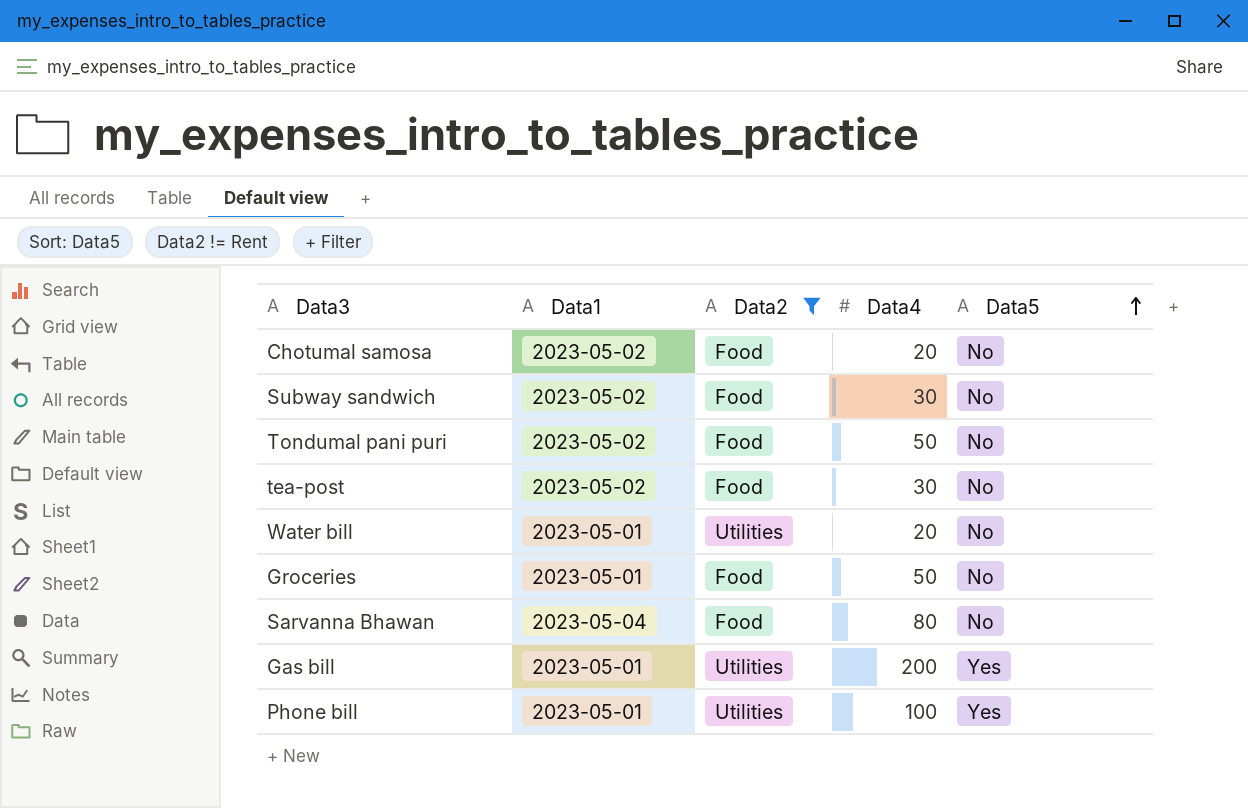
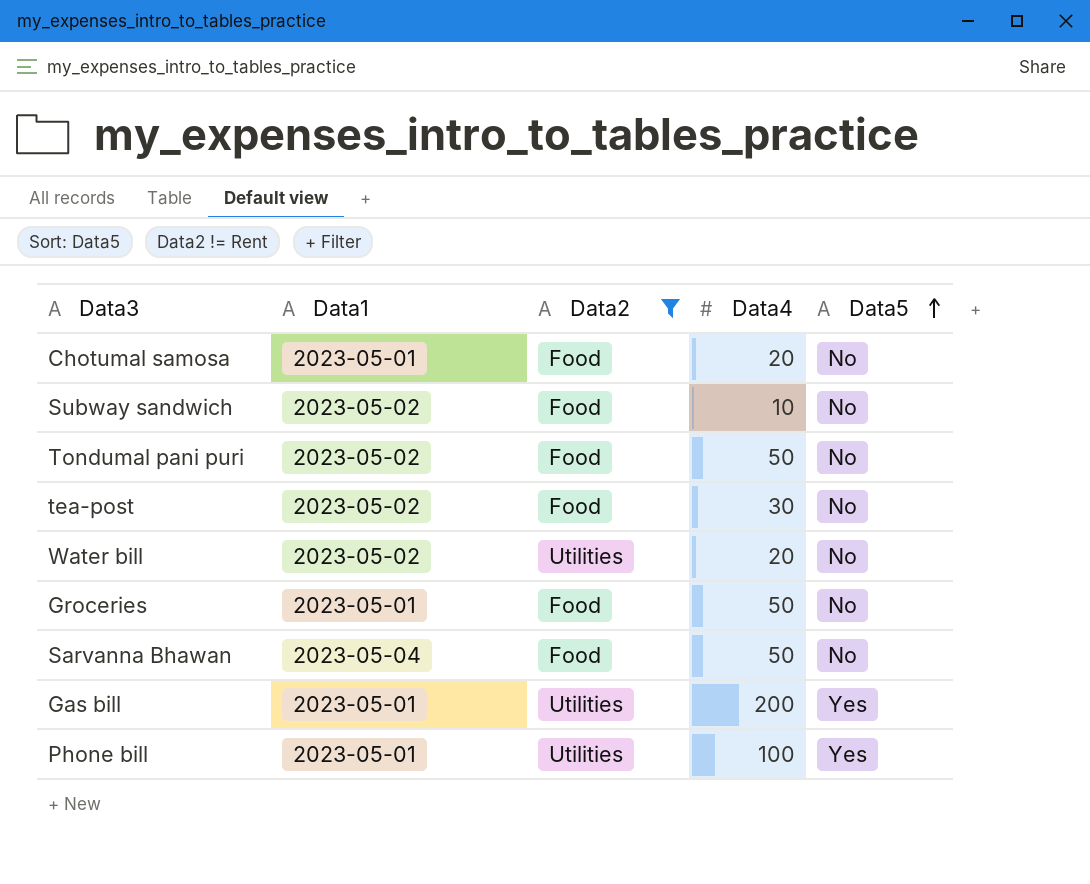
Chotumal samosa | Data1: 2023-05-02 -> 2023-05-01
Subway sandwich | Data4: 30 -> 10
Water bill | Data1: 2023-05-01 -> 2023-05-02
Sarvanna Bhawan | Data4: 80 -> 50

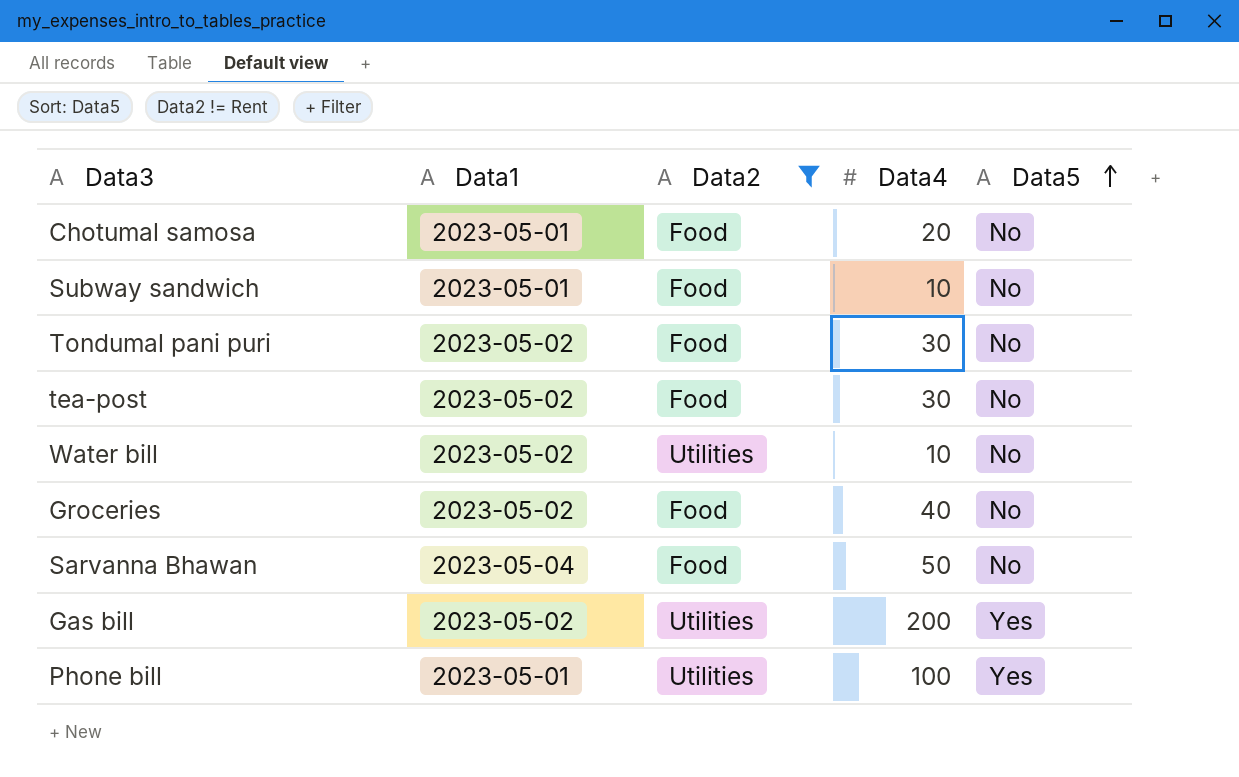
Subway sandwich | Data1: 2023-05-02 -> 2023-05-01
Tondumal pani puri | Data4: 50 -> 30
Water bill | Data4: 20 -> 10
Groceries | Data1: 2023-05-01 -> 2023-05-02
Groceries | Data4: 50 -> 40
Gas bill | Data1: 2023-05-01 -> 2023-05-02

